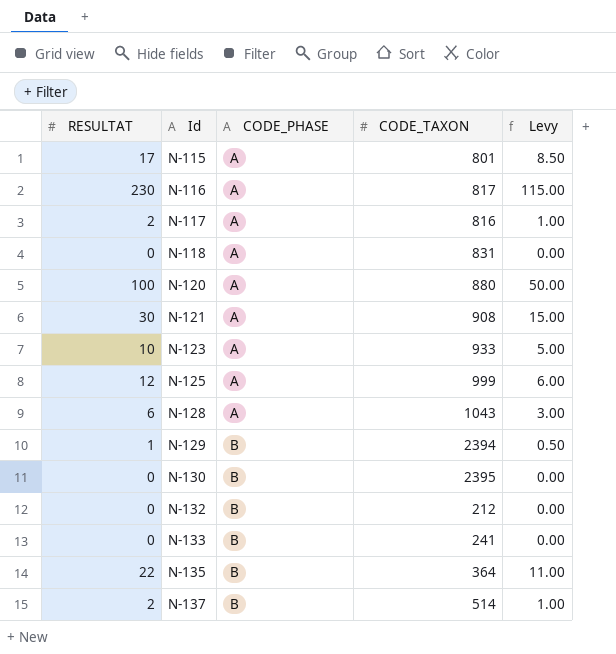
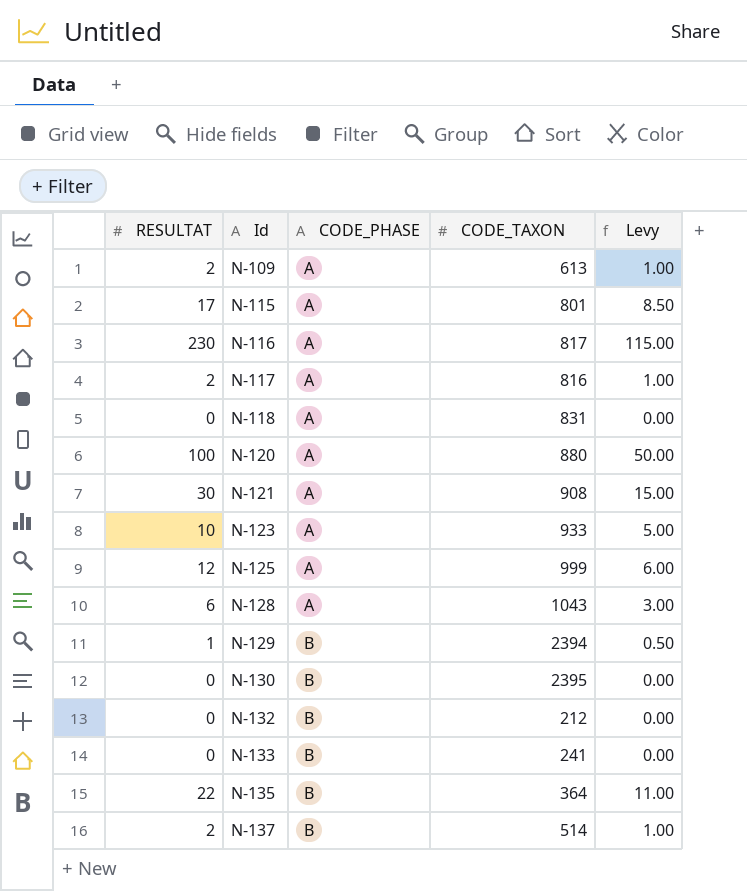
row N-109: none -> 2 | A | 613 | 1.00

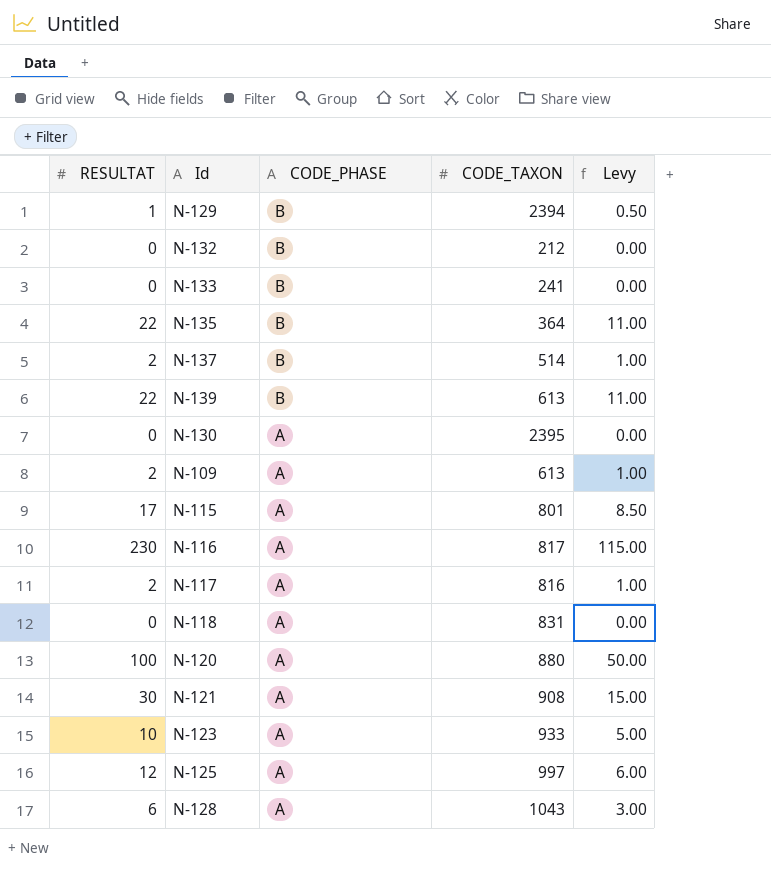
row order: Id ascending -> CODE_PHASE descending
row N-139: none -> 22 | B | 613 | 11.00
N-130 | CODE_PHASE: B -> A
N-125 | CODE_TAXON: 999 -> 997

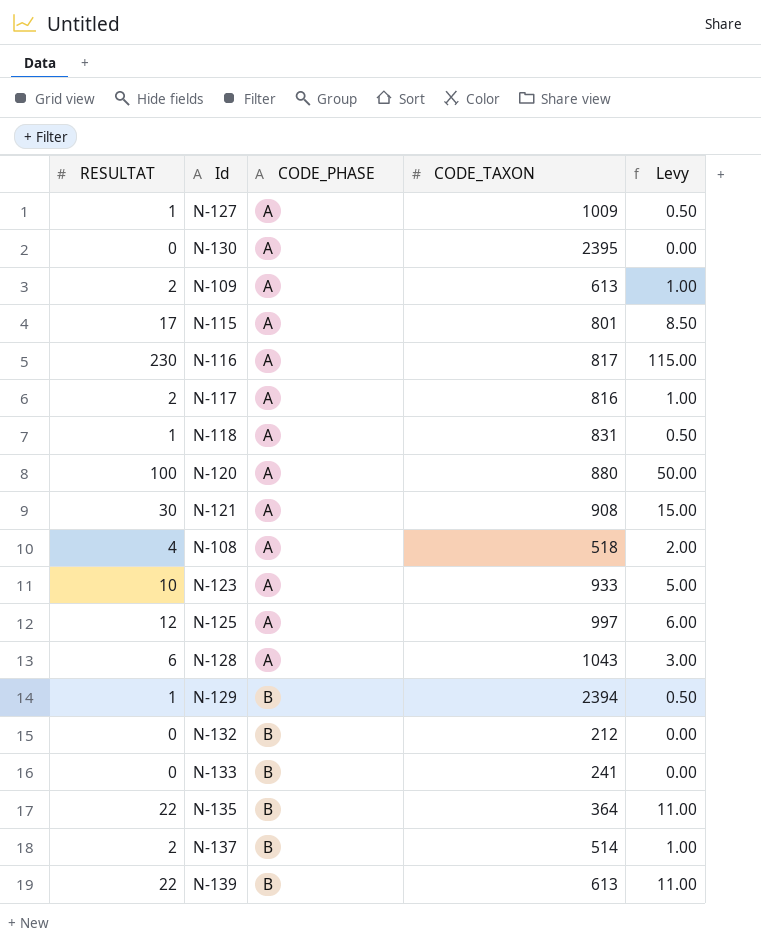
row order: CODE_PHASE descending -> CODE_PHASE ascending
row N-127: none -> 1 | A | 1009 | 0.50
N-118 | RESULTAT: 0 -> 1
N-118 | Levy: 0.00 -> 0.50
row N-108: none -> 4 | A | 518 | 2.00

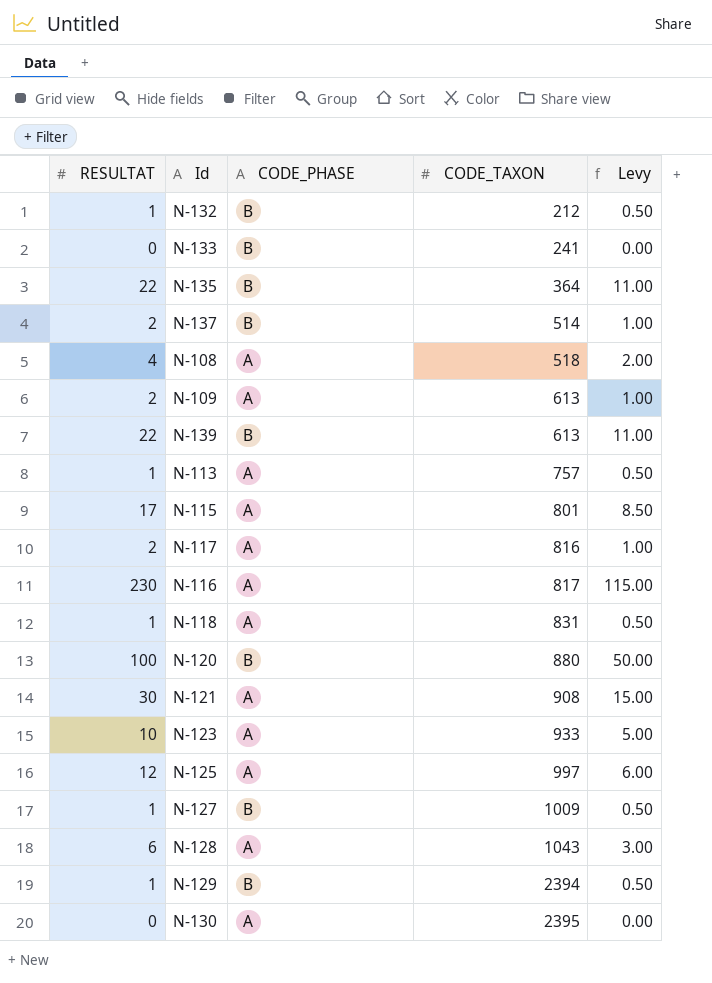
row order: CODE_PHASE ascending -> CODE_TAXON ascending
N-132 | RESULTAT: 0 -> 1
N-132 | Levy: 0.00 -> 0.50
row N-113: none -> 1 | A | 757 | 0.50
N-120 | CODE_PHASE: A -> B
N-127 | CODE_PHASE: A -> B

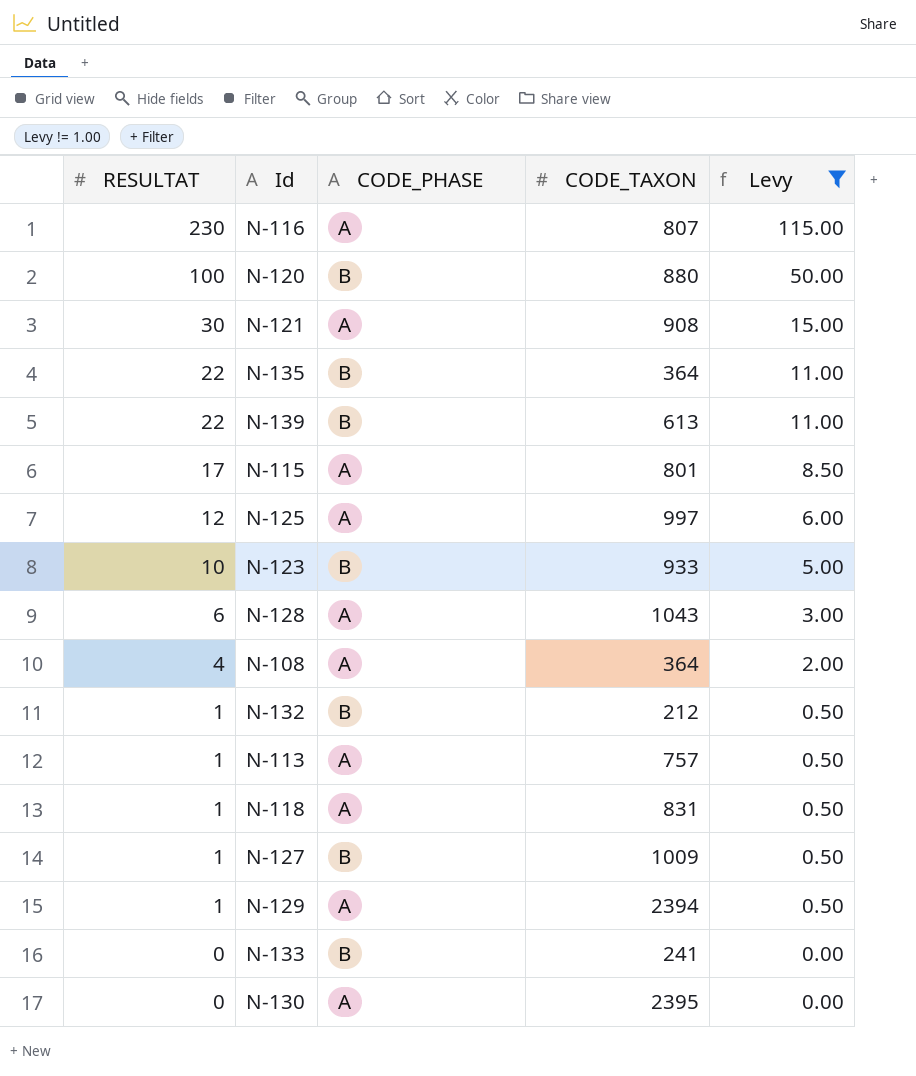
filter: none -> Levy != 1.00
row order: CODE_TAXON ascending -> RESULTAT descending
N-116 | CODE_TAXON: 817 -> 807
N-123 | CODE_PHASE: A -> B
N-108 | CODE_TAXON: 518 -> 364
N-129 | CODE_PHASE: B -> A

